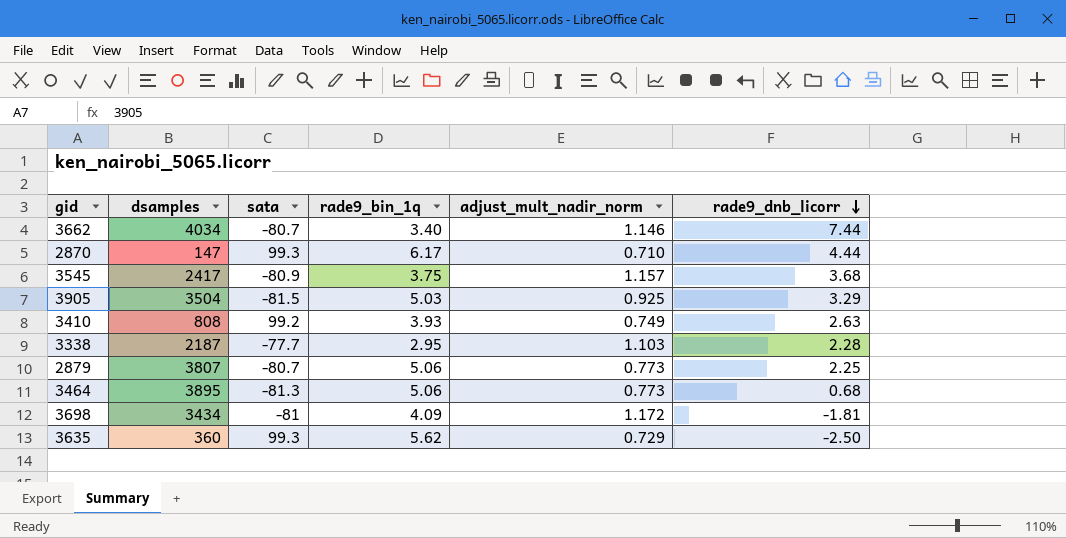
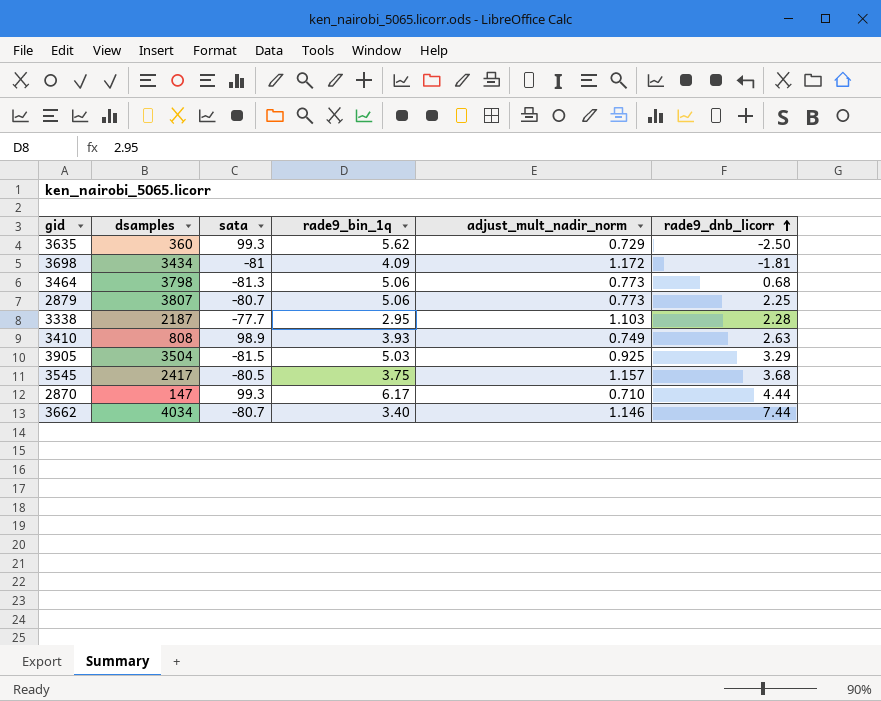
row order: rade9_dnb_licorr descending -> rade9_dnb_licorr ascending
3464 | dsamples: 3895 -> 3798
3410 | sata: 99.2 -> 98.9
3545 | sata: -80.9 -> -80.5

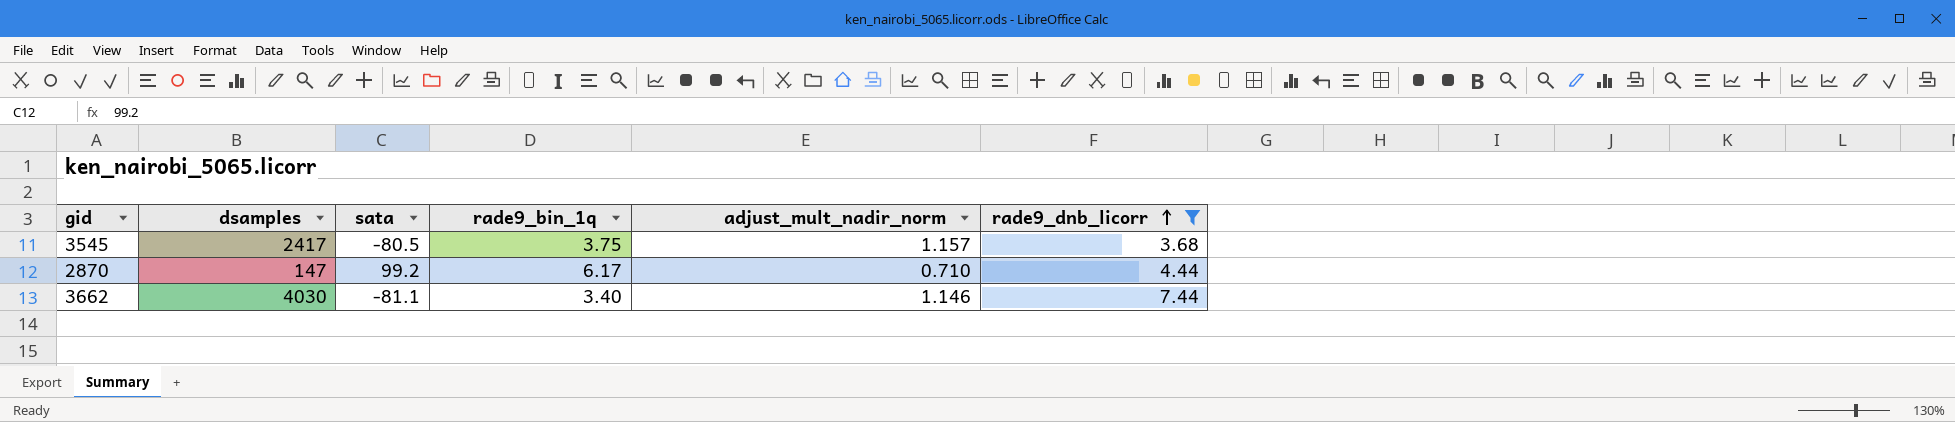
filter: none -> rade9_dnb_licorr >= 3.68
2870 | sata: 99.3 -> 99.2
3662 | dsamples: 4034 -> 4030
3662 | sata: -80.7 -> -81.1

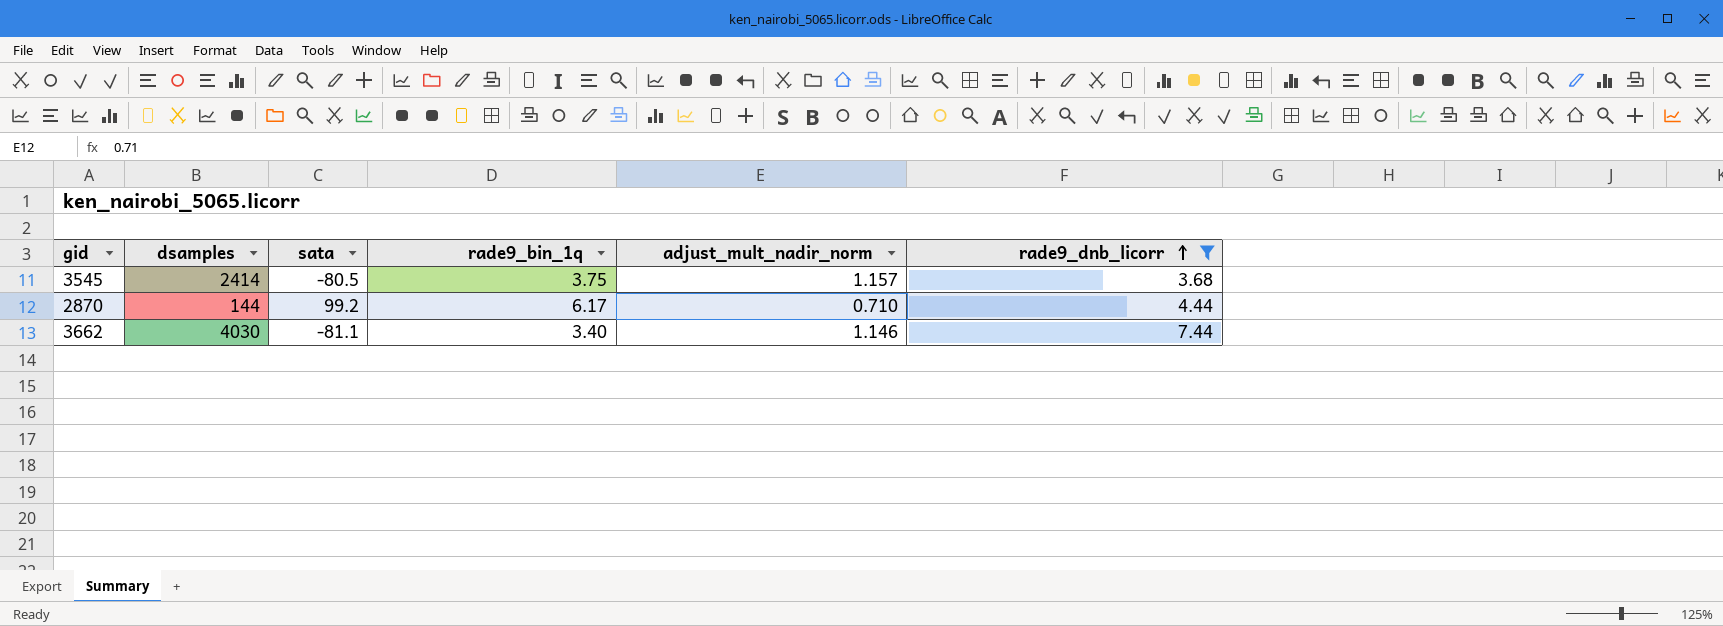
3545 | dsamples: 2417 -> 2414
2870 | dsamples: 147 -> 144

